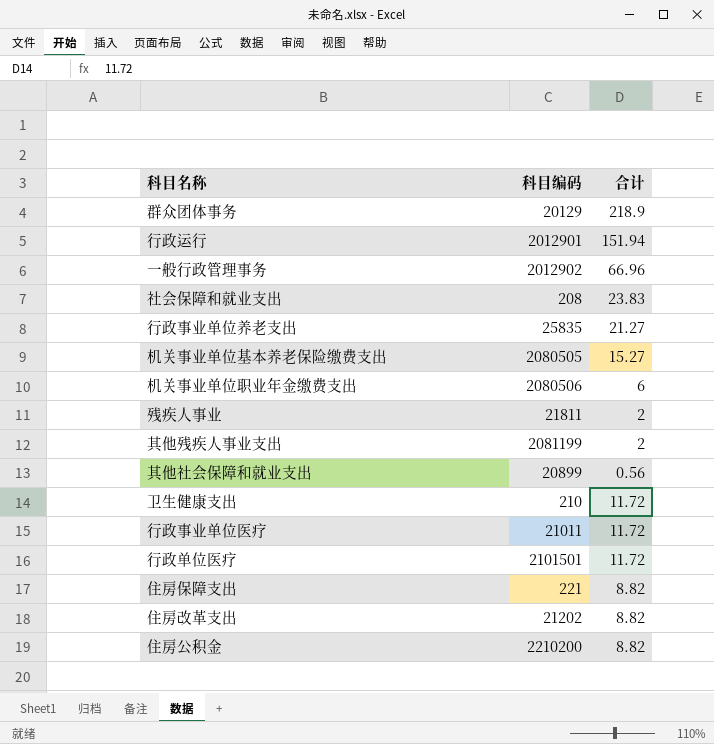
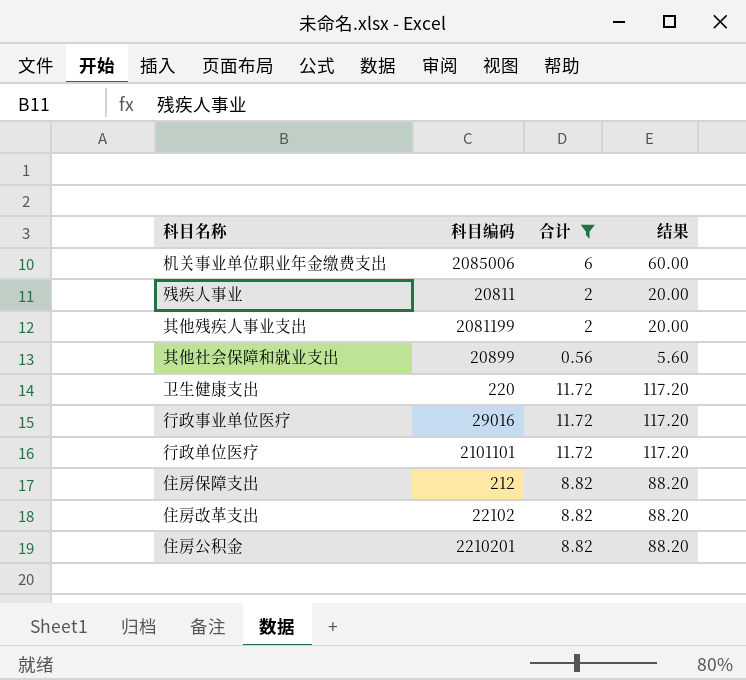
filter: none -> 合计 <= 11.72
column 结果 | formula: none -> [合计] * 10
机关事业单位职业年金缴费支出 | 科目编码: 2080506 -> 2085006
残疾人事业 | 科目编码: 21811 -> 20811
卫生健康支出 | 科目编码: 210 -> 220
行政事业单位医疗 | 科目编码: 21011 -> 29016
行政单位医疗 | 科目编码: 2101501 -> 2101101
住房保障支出 | 科目编码: 221 -> 212
住房改革支出 | 科目编码: 21202 -> 22102
住房公积金 | 科目编码: 2210200 -> 2210201

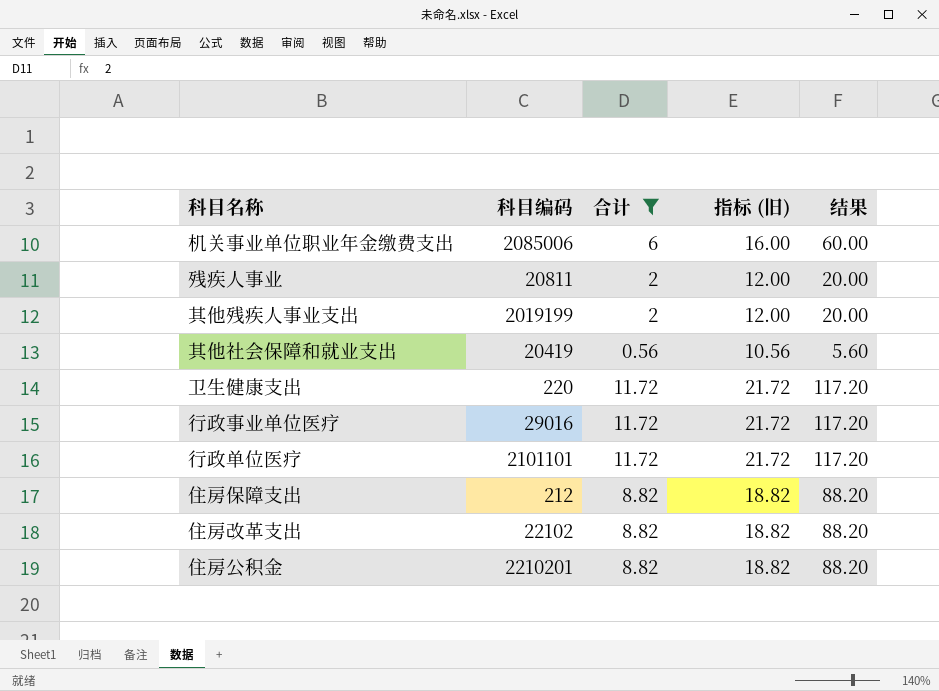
column 指标 (旧) | formula: none -> [合计] + 10
其他残疾人事业支出 | 科目编码: 2081199 -> 2019199
其他社会保障和就业支出 | 科目编码: 20899 -> 20419

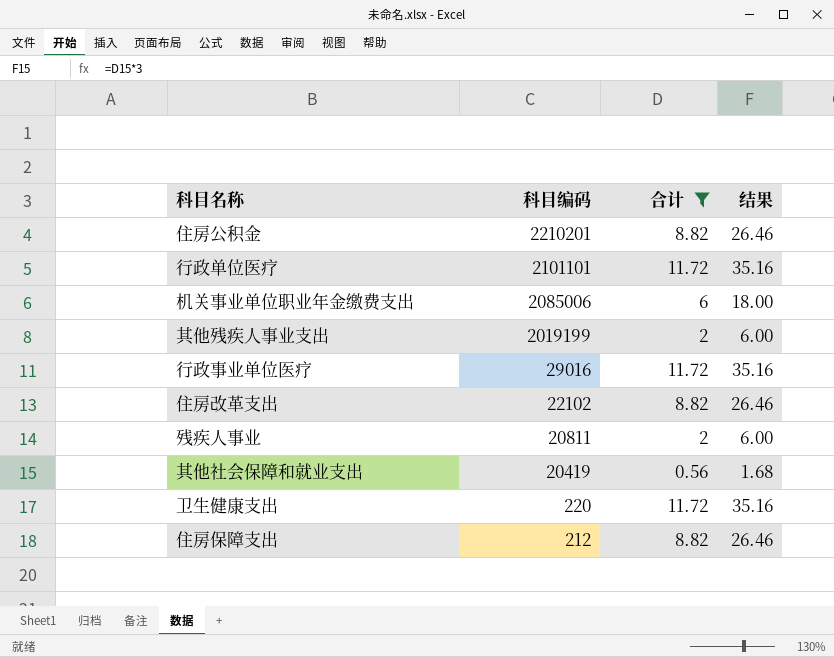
row order: none -> 科目编码 descending
column 指标 (旧) | formula: [合计] + 10 -> none
column 结果 | formula: [合计] * 10 -> [合计] * 3

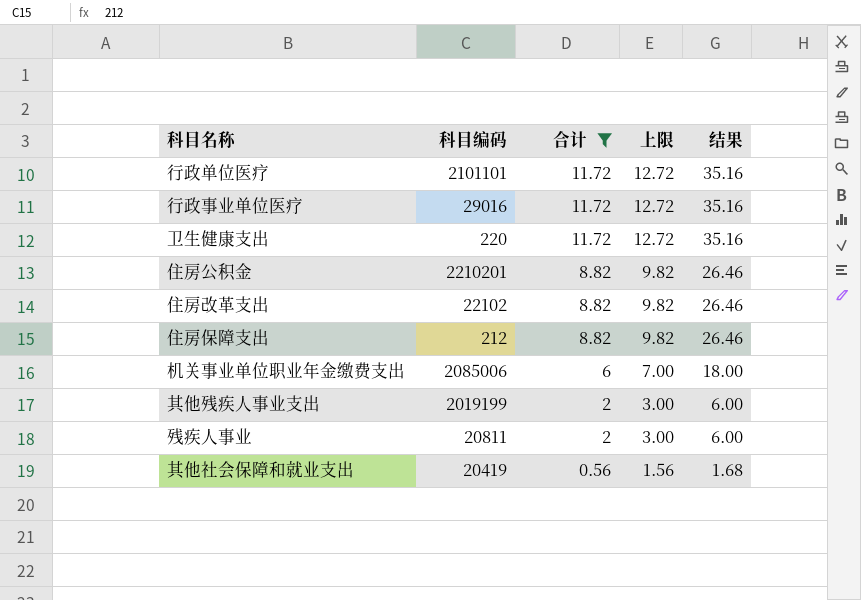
row order: 科目编码 descending -> 合计 descending
column 上限 | formula: none -> [合计] + 1

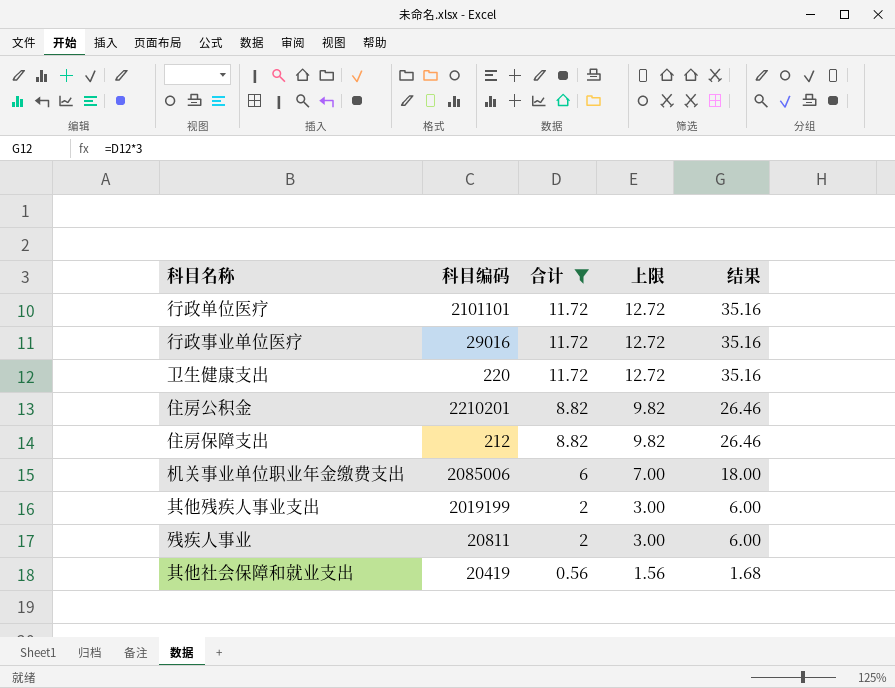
row 住房改革支出: 22102 | 8.82 | 9.82 | 26.46 -> none

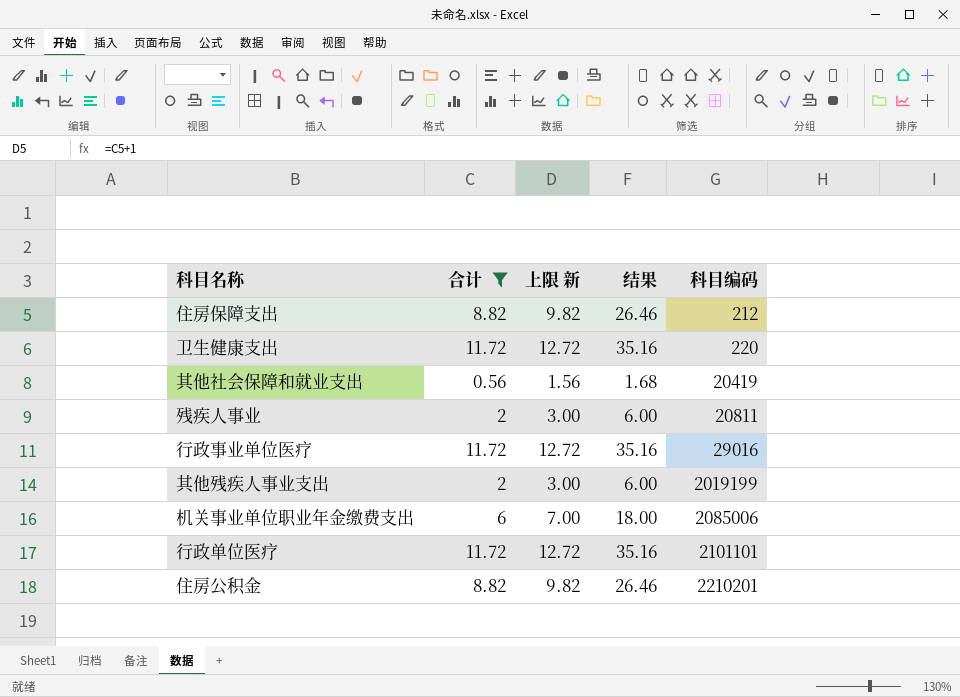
row order: 合计 descending -> 科目编码 ascending
column name: 上限 -> 上限 新
column 科目编码 | position: 2 -> 5

